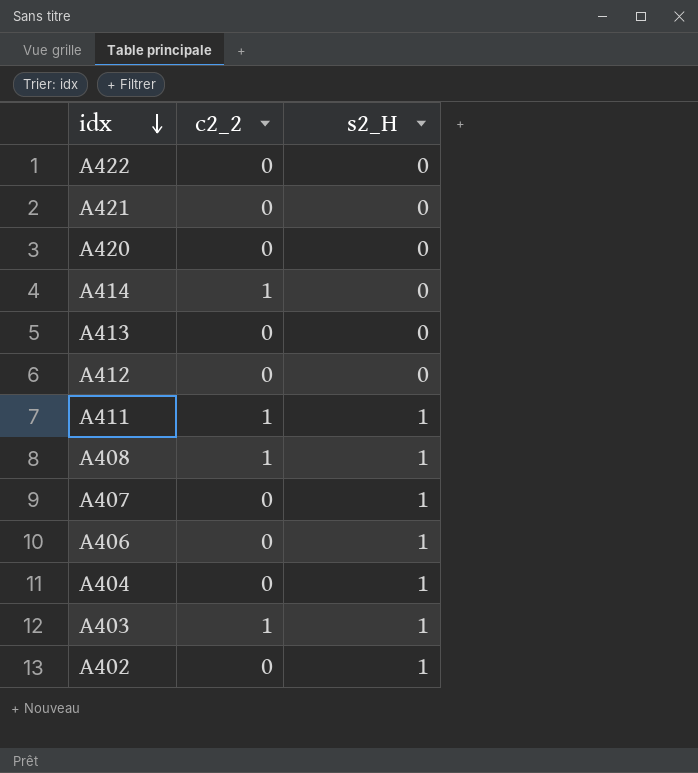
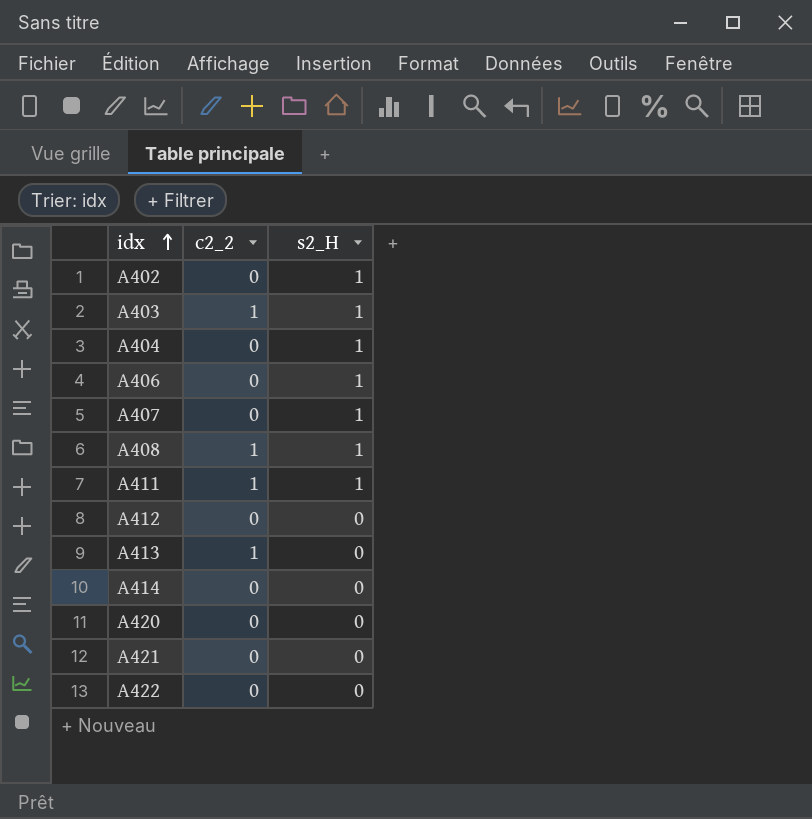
row order: idx descending -> idx ascending
A413 | c2_2: 0 -> 1
A414 | c2_2: 1 -> 0

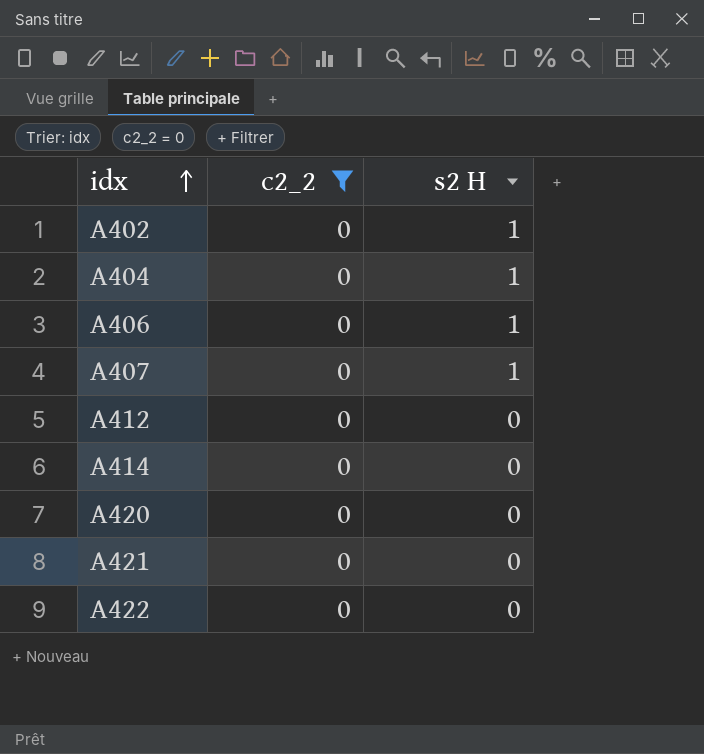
filter: none -> c2_2 = 0
column name: s2_H -> s2 H

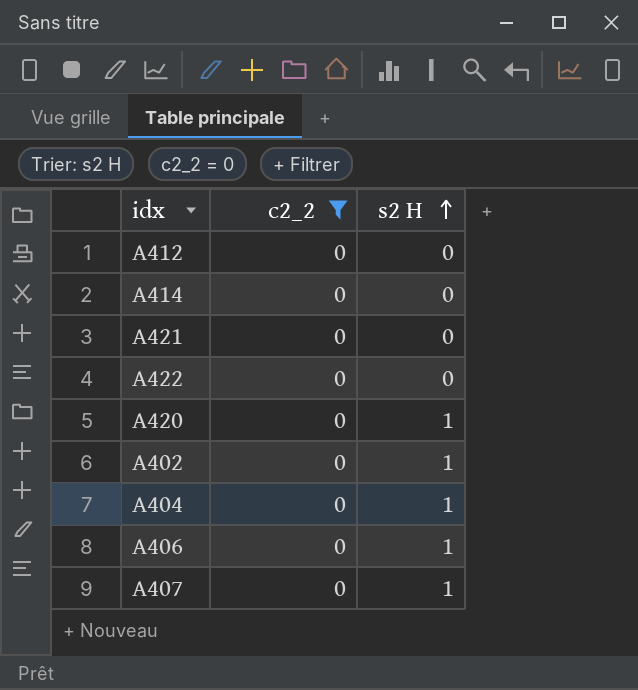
row order: idx ascending -> s2 H ascending
A420 | s2 H: 0 -> 1

